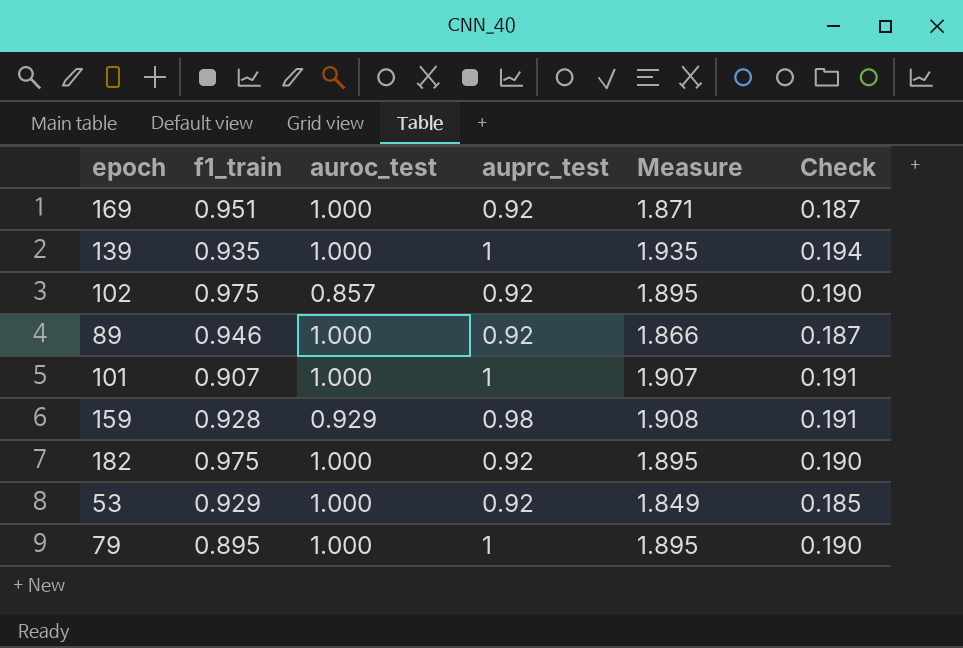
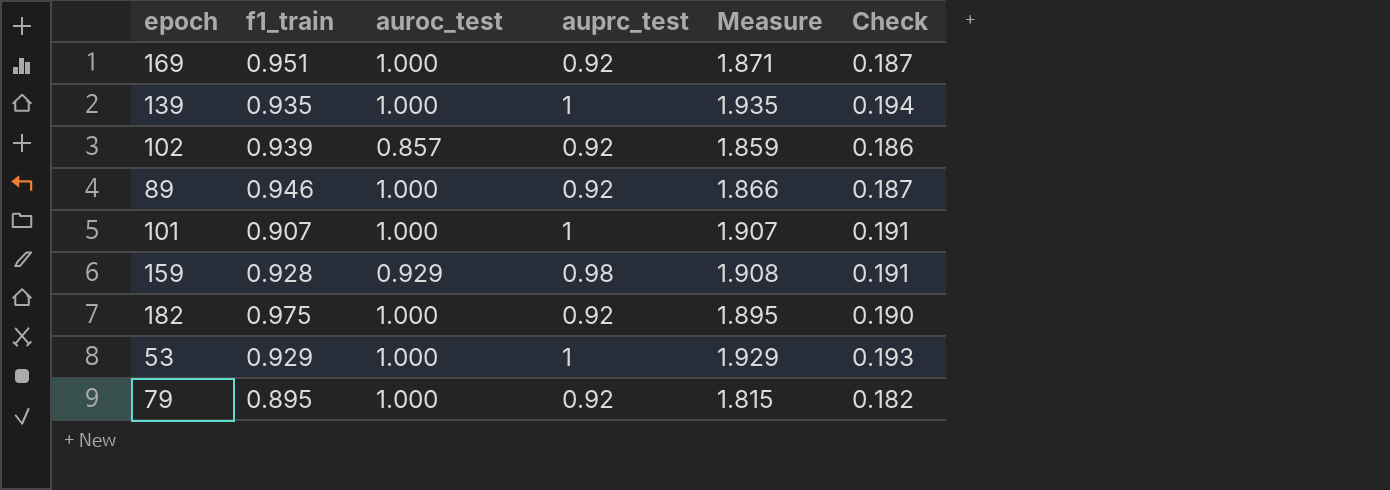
102 | f1_train: 0.975 -> 0.939
102 | Measure: 1.895 -> 1.859
102 | Check: 0.190 -> 0.186
53 | auprc_test: 0.92 -> 1
53 | Measure: 1.849 -> 1.929
53 | Check: 0.185 -> 0.193
79 | auprc_test: 1 -> 0.92
79 | Measure: 1.895 -> 1.815
79 | Check: 0.190 -> 0.182

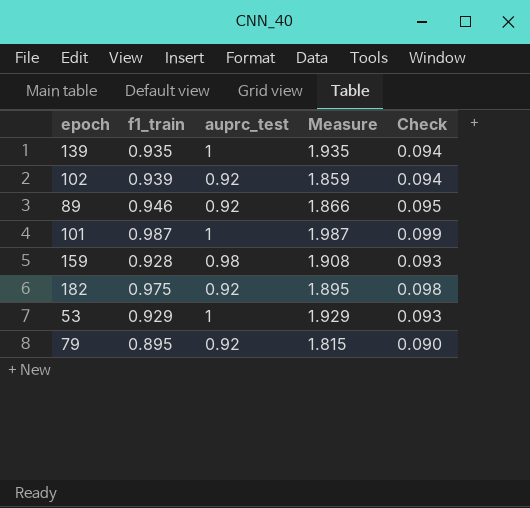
column auroc_test | position: 3 -> none
column Check | formula: [Measure] * 0.1 -> [f1_train] * 0.1
row 169: 0.951 | 1.000 | 0.92 | 1.871 | 0.187 -> none
101 | f1_train: 0.907 -> 0.987
101 | Measure: 1.907 -> 1.987

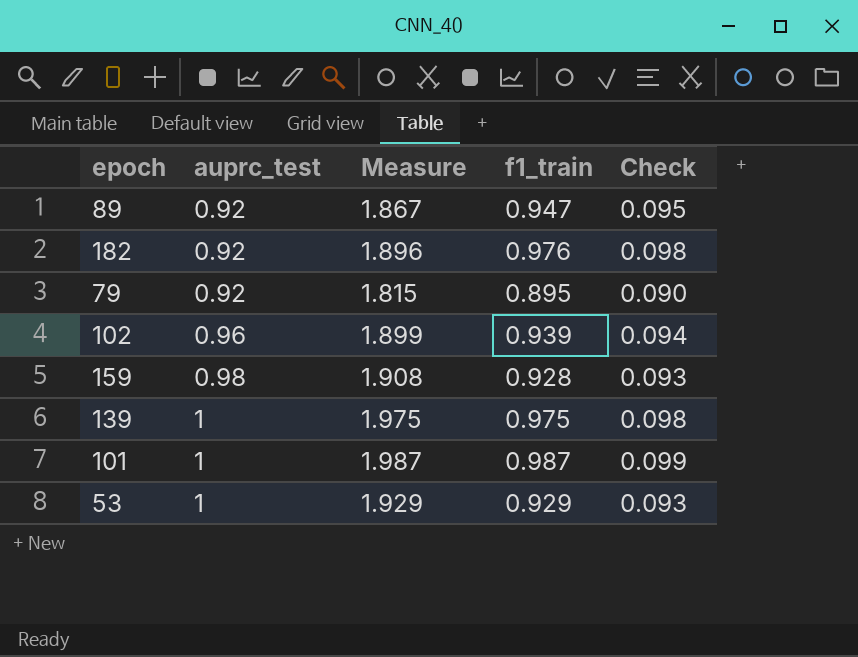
row order: none -> auprc_test ascending
column f1_train | position: 2 -> 4
89 | Measure: 1.866 -> 1.867
89 | f1_train: 0.946 -> 0.947
182 | Measure: 1.895 -> 1.896
182 | f1_train: 0.975 -> 0.976
102 | auprc_test: 0.92 -> 0.96
102 | Measure: 1.859 -> 1.899
139 | Measure: 1.935 -> 1.975
139 | f1_train: 0.935 -> 0.975
139 | Check: 0.094 -> 0.098

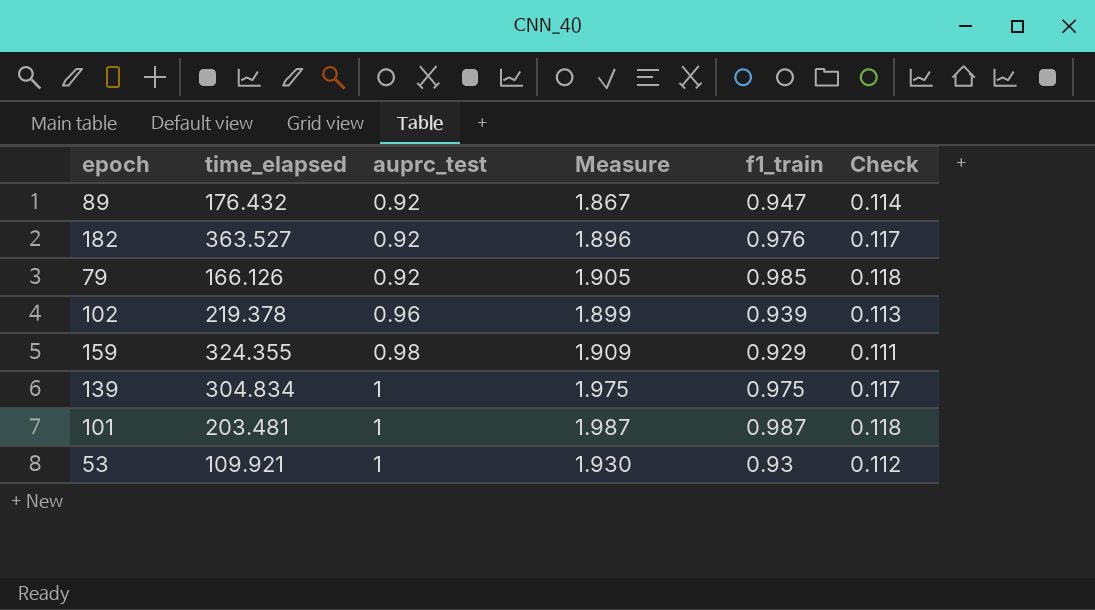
column time_elapsed | position: none -> 2
column Check | formula: [f1_train] * 0.1 -> [f1_train] * 0.12
79 | Measure: 1.815 -> 1.905
79 | f1_train: 0.895 -> 0.985
159 | Measure: 1.908 -> 1.909
159 | f1_train: 0.928 -> 0.929
53 | Measure: 1.929 -> 1.930
53 | f1_train: 0.929 -> 0.93

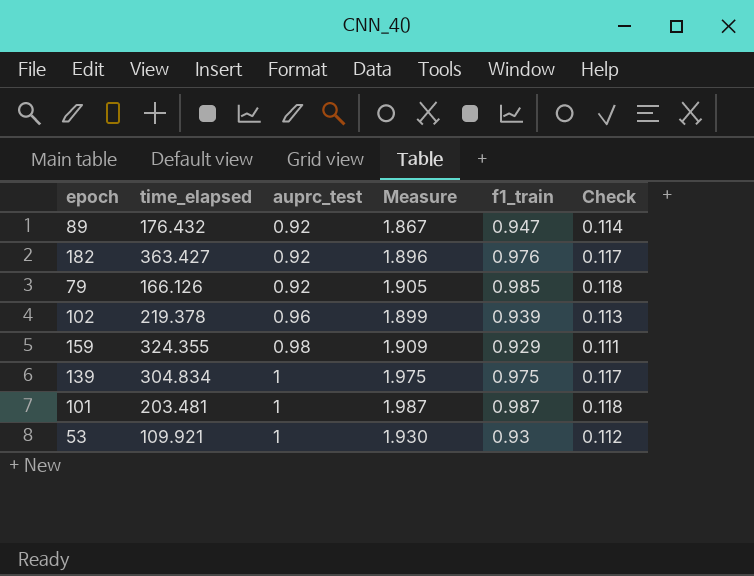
182 | time_elapsed: 363.527 -> 363.427

